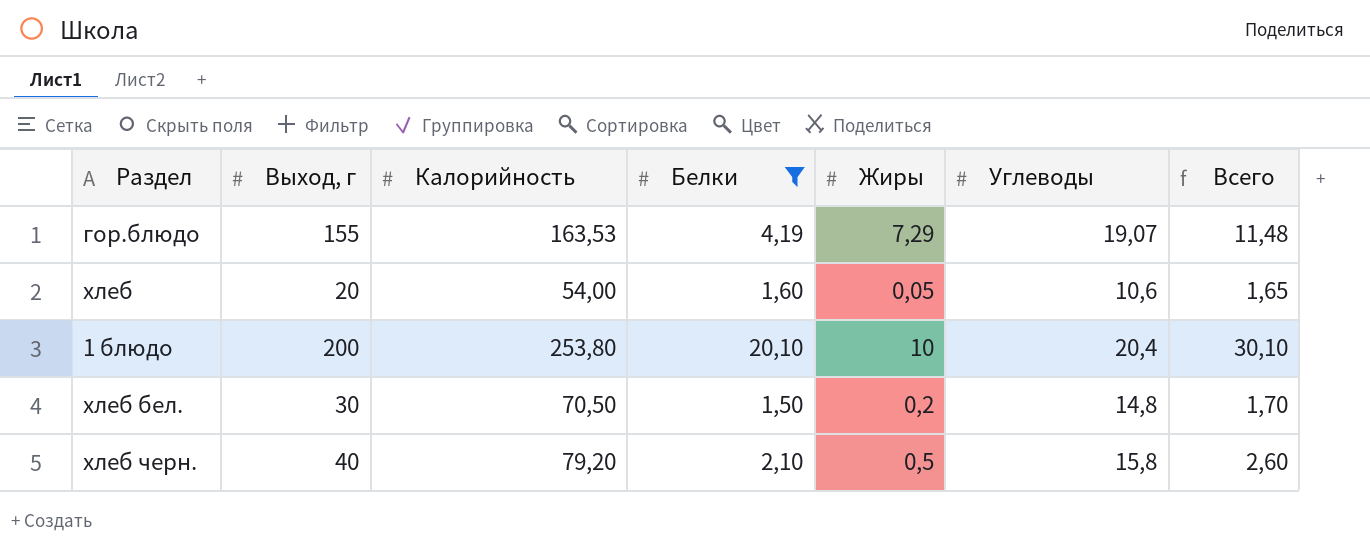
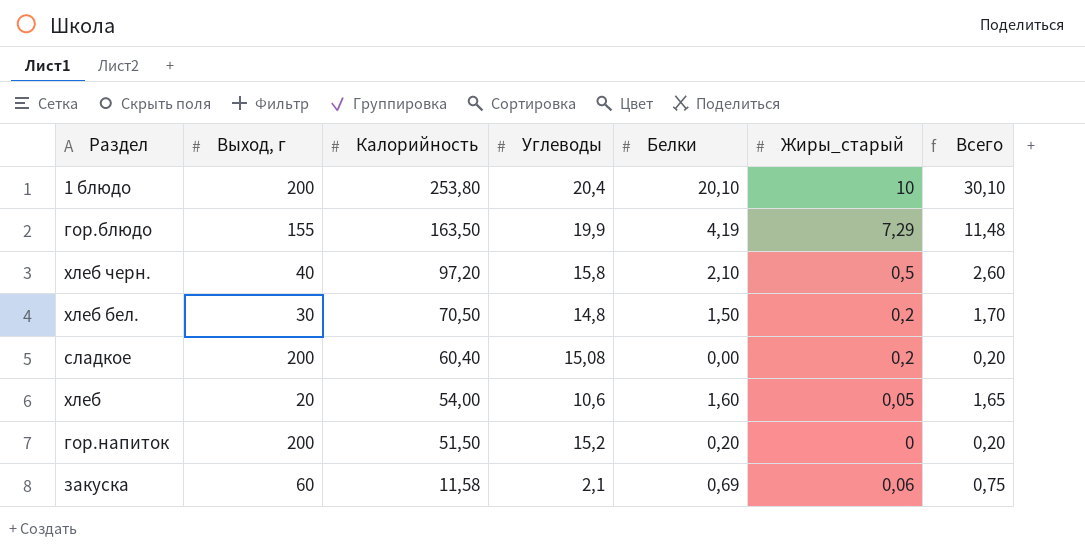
filter: Белки >= 1,50 -> none
row order: none -> Калорийность descending
column Углеводы | position: 6 -> 4
column name: Жиры -> Жиры_старый
гор.блюдо | Калорийность: 163,53 -> 163,50
гор.блюдо | Углеводы: 19,07 -> 19,9
хлеб черн. | Калорийность: 79,20 -> 97,20

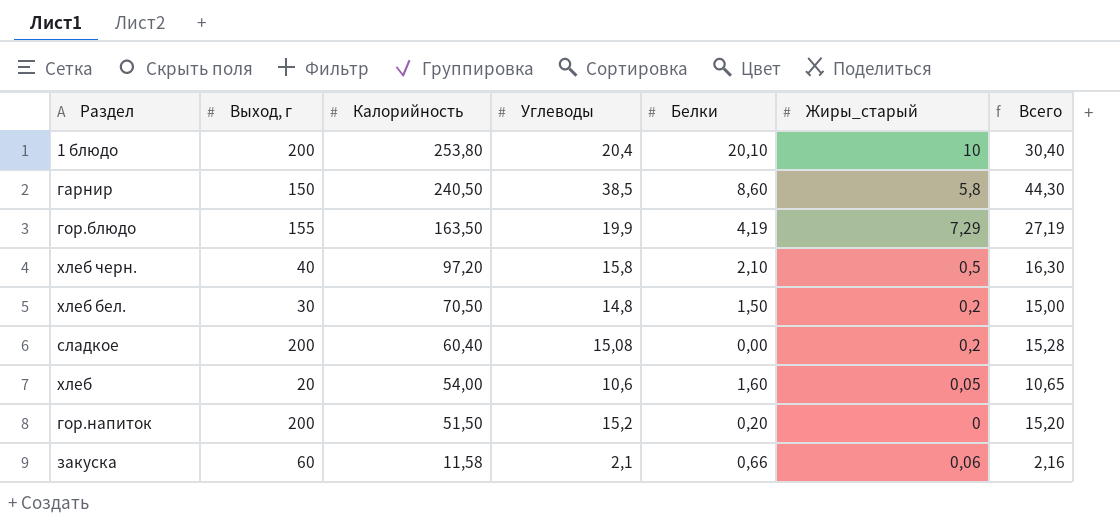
column Всего | formula: [Белки] + [Жиры_старый] -> [Углеводы] + [Жиры_старый]
row гарнир: none -> 150 | 240,50 | 38,5 | 8,60 | 5,8 | 44,30
закуска | Белки: 0,69 -> 0,66

